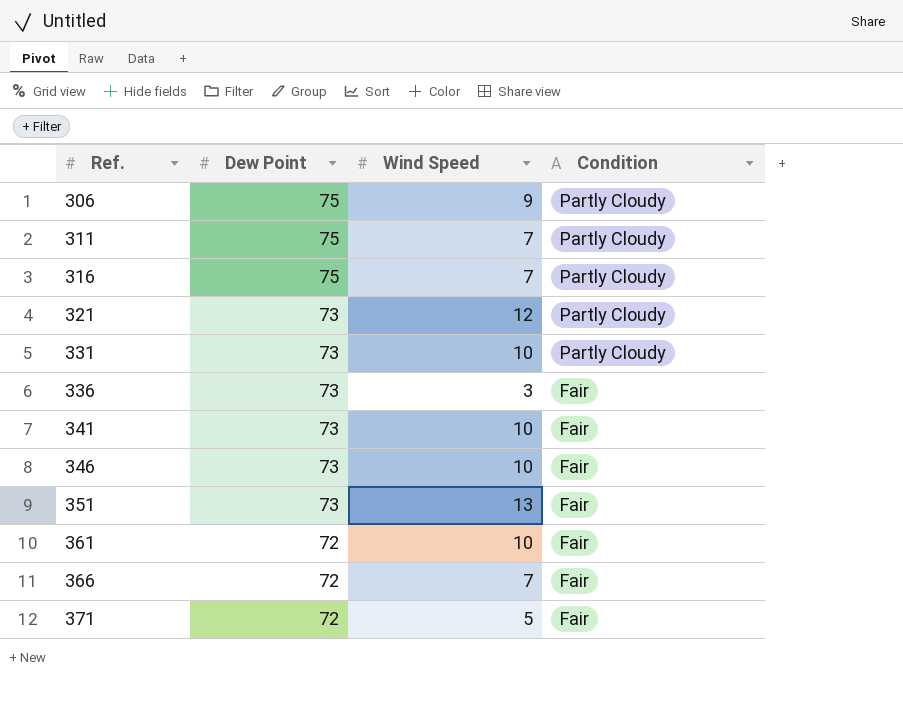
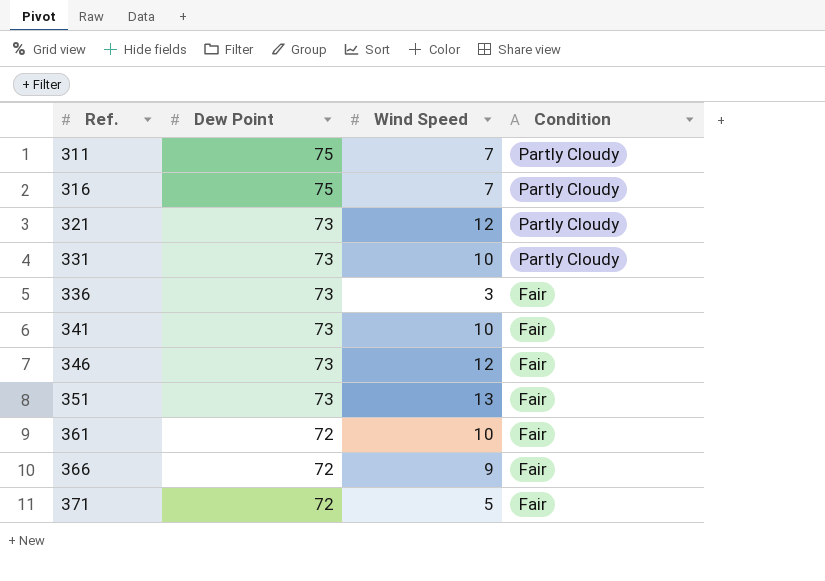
row 306: 75 | 9 | Partly Cloudy -> none
346 | Wind Speed: 10 -> 12
366 | Wind Speed: 7 -> 9

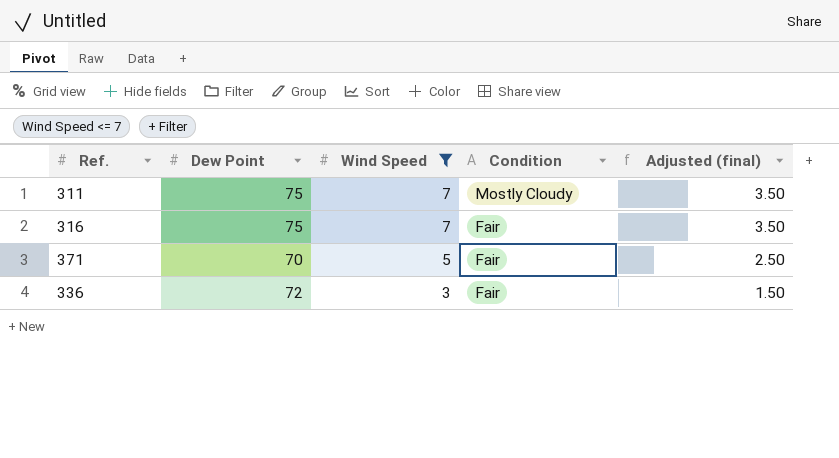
filter: none -> Wind Speed <= 7
row order: Ref. ascending -> Wind Speed descending
column Adjusted (final) | formula: none -> [Wind Speed] * 0.5
311 | Condition: Partly Cloudy -> Mostly Cloudy
316 | Condition: Partly Cloudy -> Fair
371 | Dew Point: 72 -> 70
336 | Dew Point: 73 -> 72

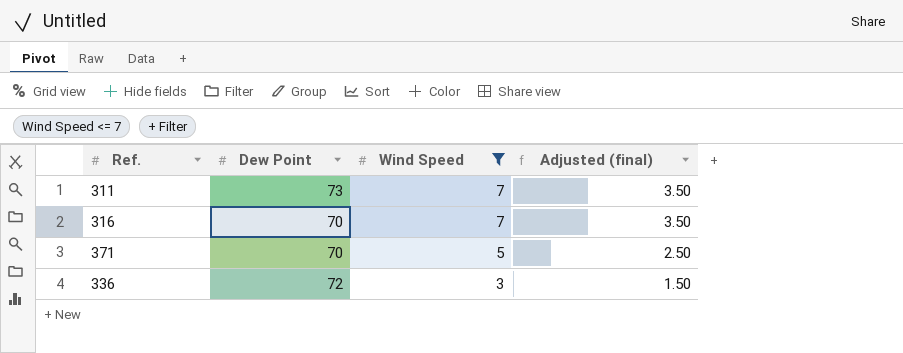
column Condition | position: 4 -> none
311 | Dew Point: 75 -> 73
316 | Dew Point: 75 -> 70

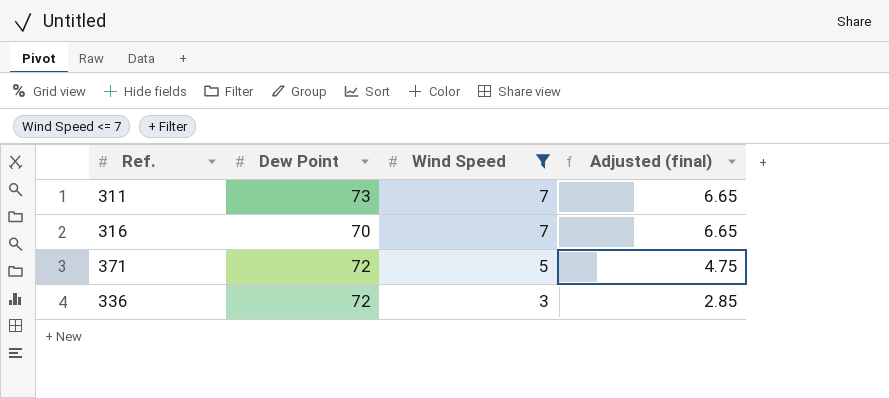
column Adjusted (final) | formula: [Wind Speed] * 0.5 -> [Wind Speed] * 0.95
371 | Dew Point: 70 -> 72

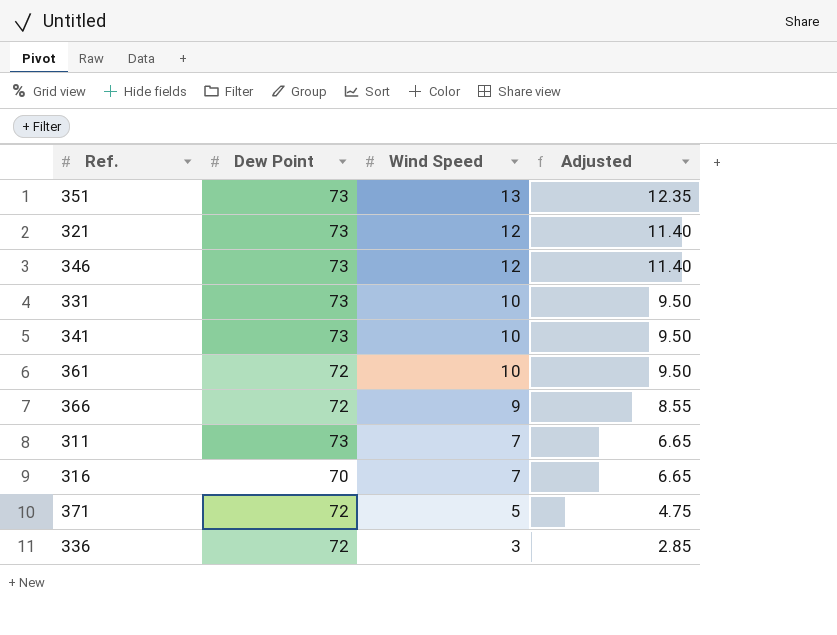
filter: Wind Speed <= 7 -> none
column name: Adjusted (final) -> Adjusted

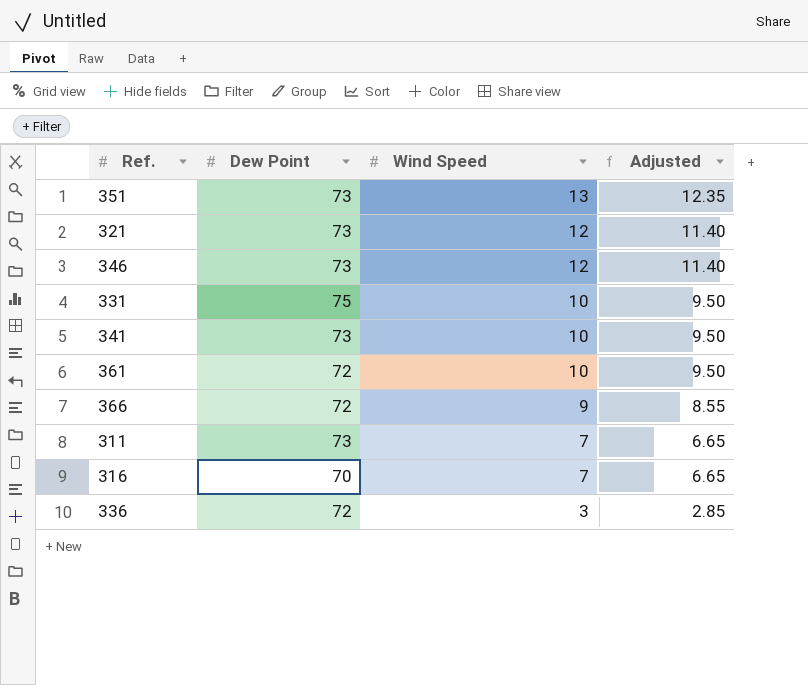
row 371: 72 | 5 | 4.75 -> none
331 | Dew Point: 73 -> 75

